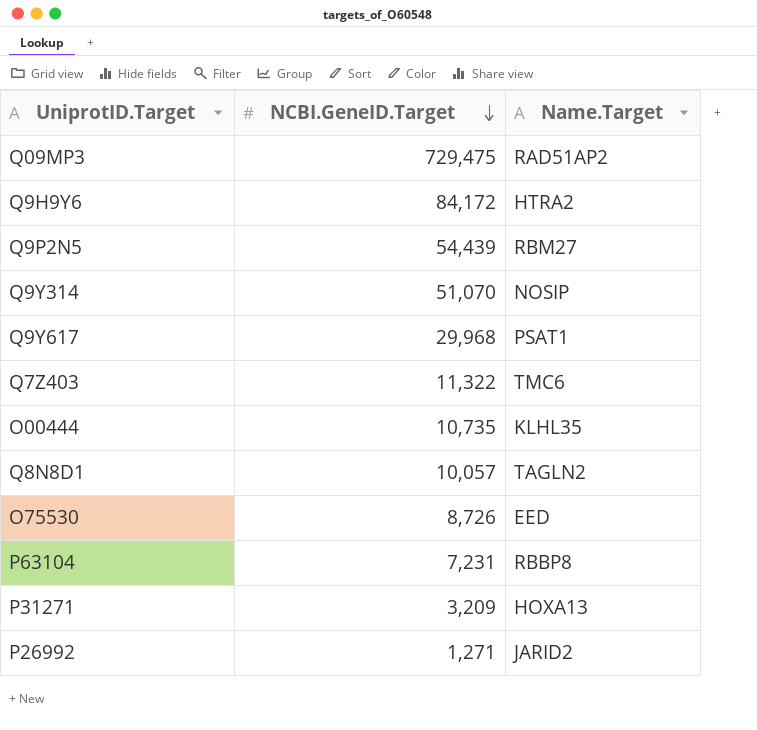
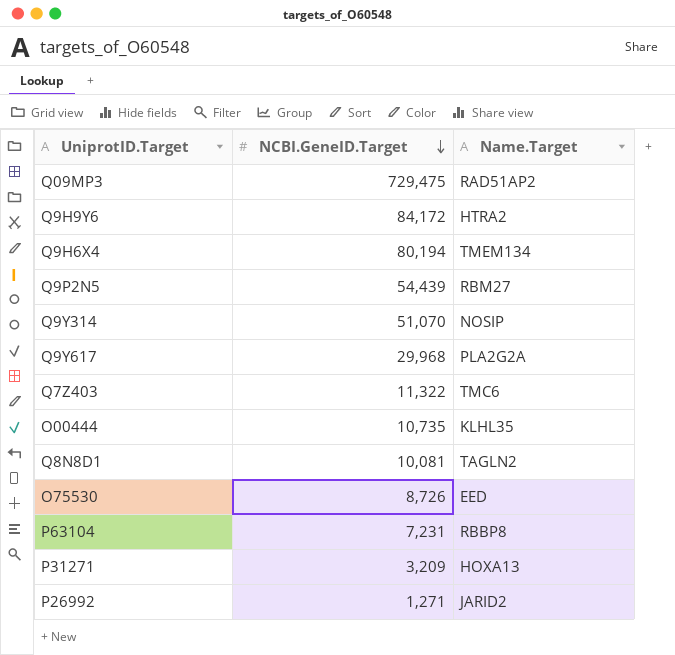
row Q9H6X4: none -> 80,194 | TMEM134
Q9Y617 | Name.Target: PSAT1 -> PLA2G2A
Q8N8D1 | NCBI.GeneID.Target: 10,057 -> 10,081

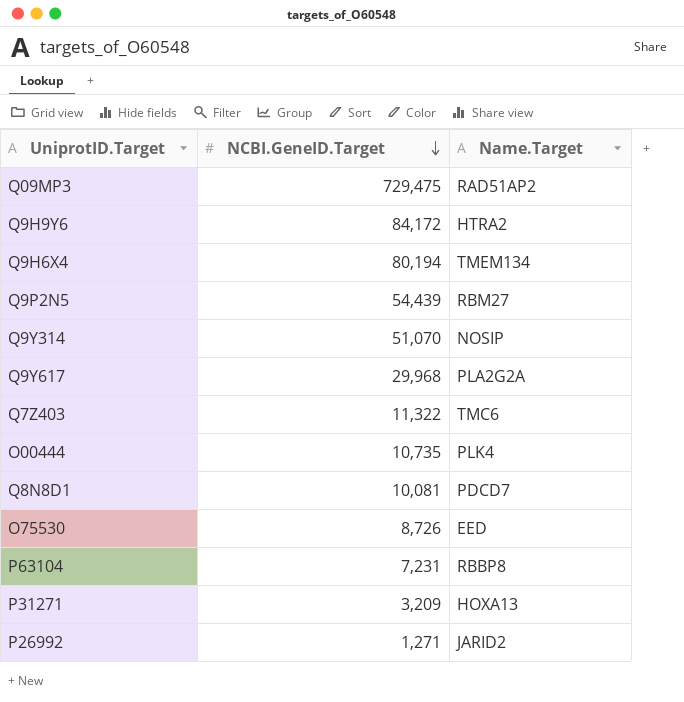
O00444 | Name.Target: KLHL35 -> PLK4
Q8N8D1 | Name.Target: TAGLN2 -> PDCD7

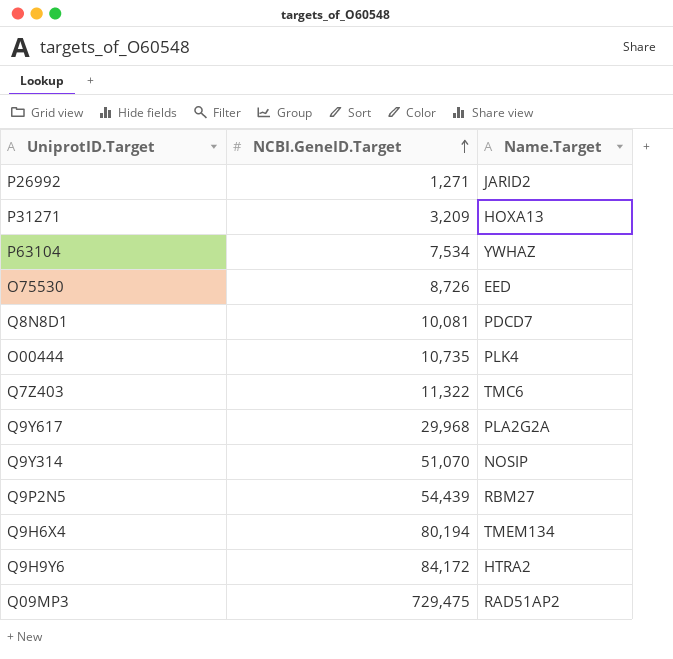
row order: NCBI.GeneID.Target descending -> NCBI.GeneID.Target ascending
P63104 | NCBI.GeneID.Target: 7,231 -> 7,534
P63104 | Name.Target: RBBP8 -> YWHAZ

